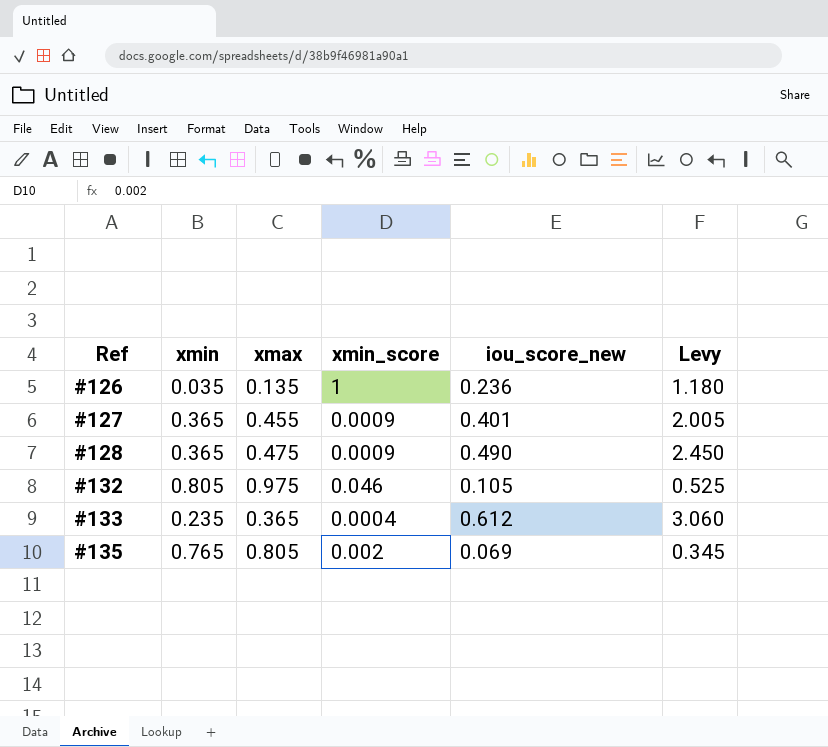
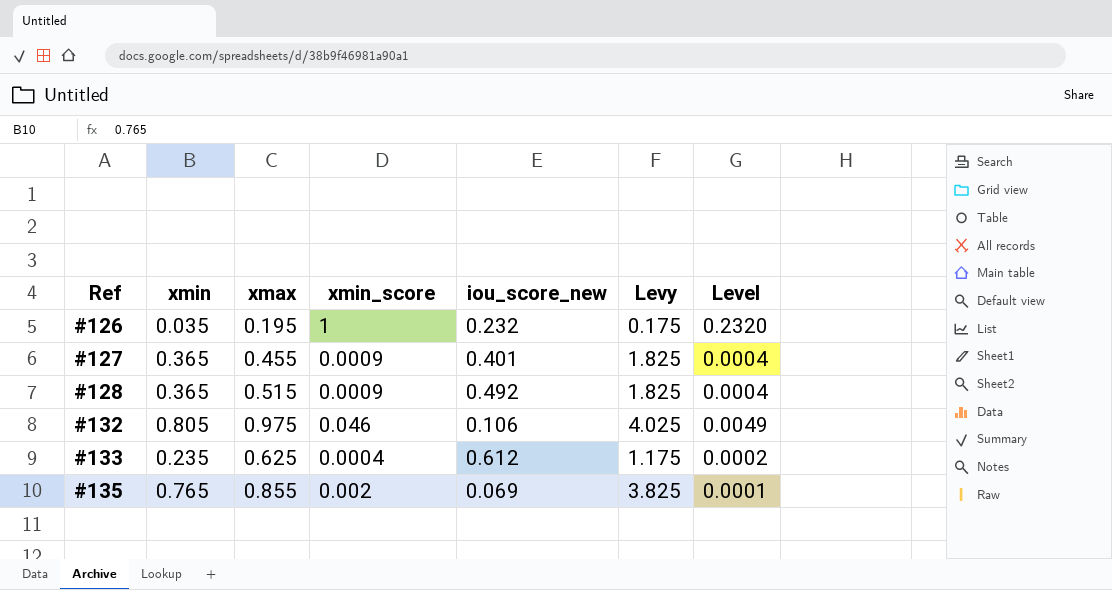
column Levy | formula: [iou_score_new] * 5 -> [xmin] * 5
column Level | formula: none -> [xmin_score] * [iou_score_new]
#126 | xmax: 0.135 -> 0.195
#126 | iou_score_new: 0.236 -> 0.232
#128 | xmax: 0.475 -> 0.515
#128 | iou_score_new: 0.490 -> 0.492
#132 | iou_score_new: 0.105 -> 0.106
#133 | xmax: 0.365 -> 0.625
#135 | xmax: 0.805 -> 0.855

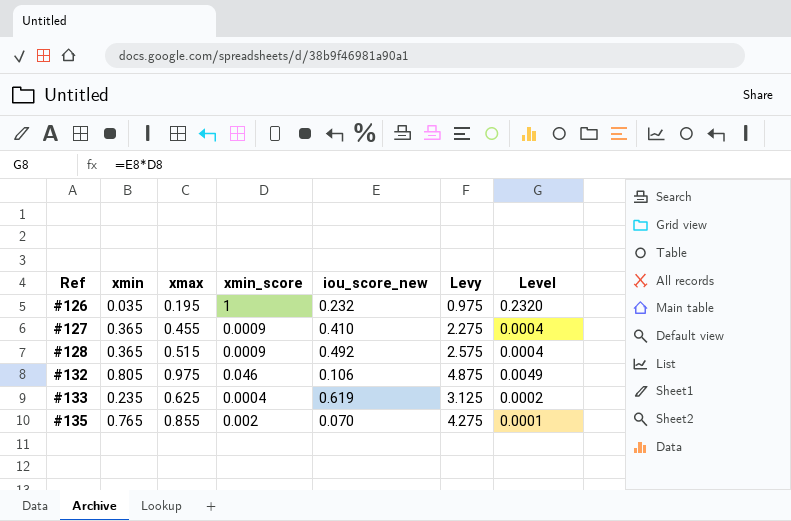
column Levy | formula: [xmin] * 5 -> [xmax] * 5
#127 | iou_score_new: 0.401 -> 0.410
#133 | iou_score_new: 0.612 -> 0.619
#135 | iou_score_new: 0.069 -> 0.070

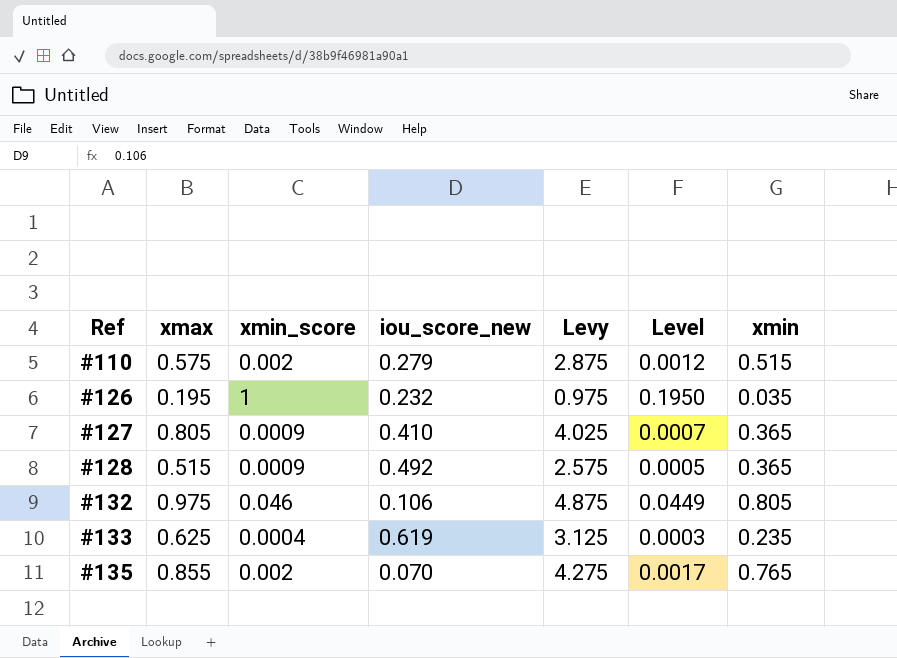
column Level | formula: [xmin_score] * [iou_score_new] -> [xmax] * [xmin_score]
column xmin | position: 2 -> 7
row #110: none -> 0.575 | 0.002 | 0.279 | 2.875 | 0.0012 | 0.515
#127 | xmax: 0.455 -> 0.805
#127 | Levy: 2.275 -> 4.025

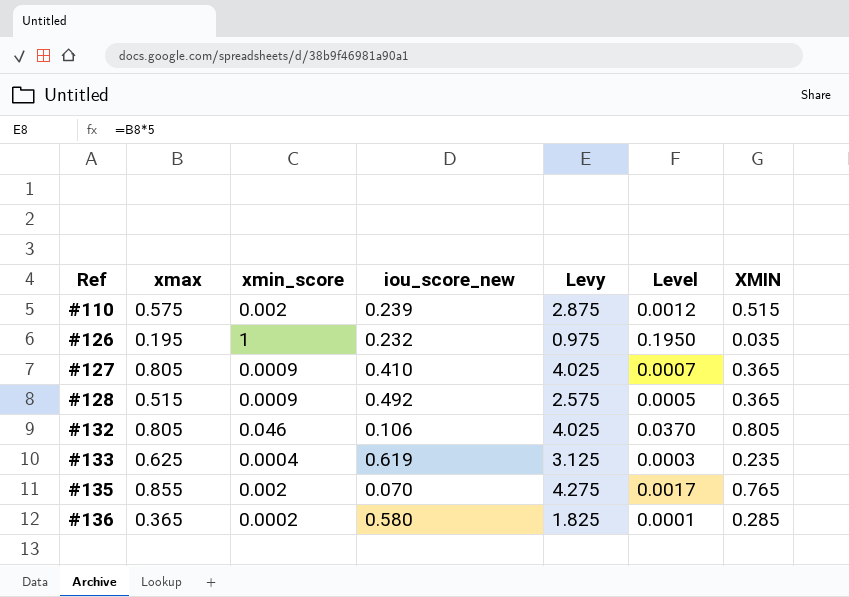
column name: xmin -> XMIN
#110 | iou_score_new: 0.279 -> 0.239
#132 | xmax: 0.975 -> 0.805
#132 | Levy: 4.875 -> 4.025
#132 | Level: 0.0449 -> 0.0370
row #136: none -> 0.365 | 0.0002 | 0.580 | 1.825 | 0.0001 | 0.285

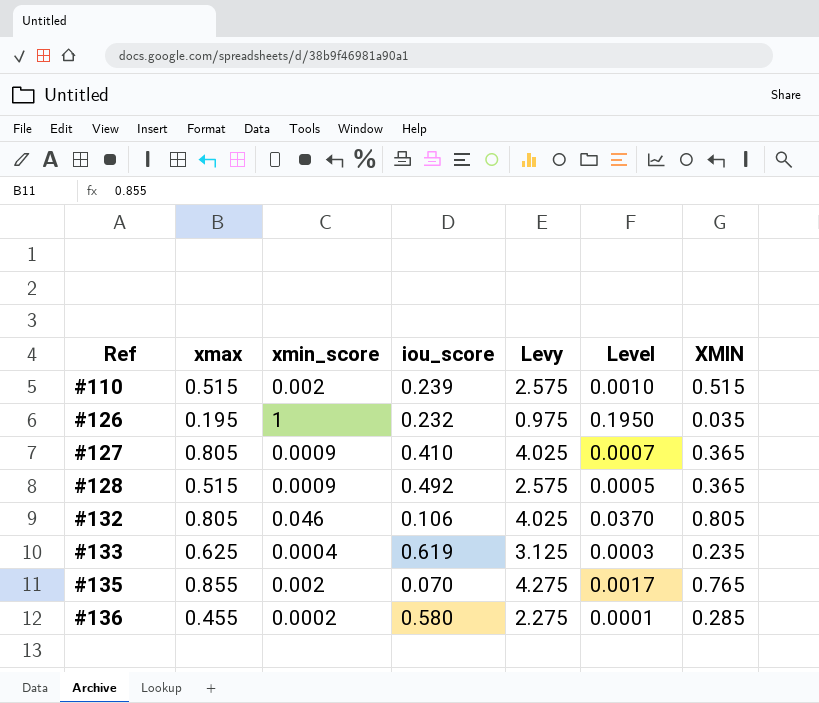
column name: iou_score_new -> iou_score
#110 | xmax: 0.575 -> 0.515
#110 | Levy: 2.875 -> 2.575
#110 | Level: 0.0012 -> 0.0010
#136 | xmax: 0.365 -> 0.455
#136 | Levy: 1.825 -> 2.275

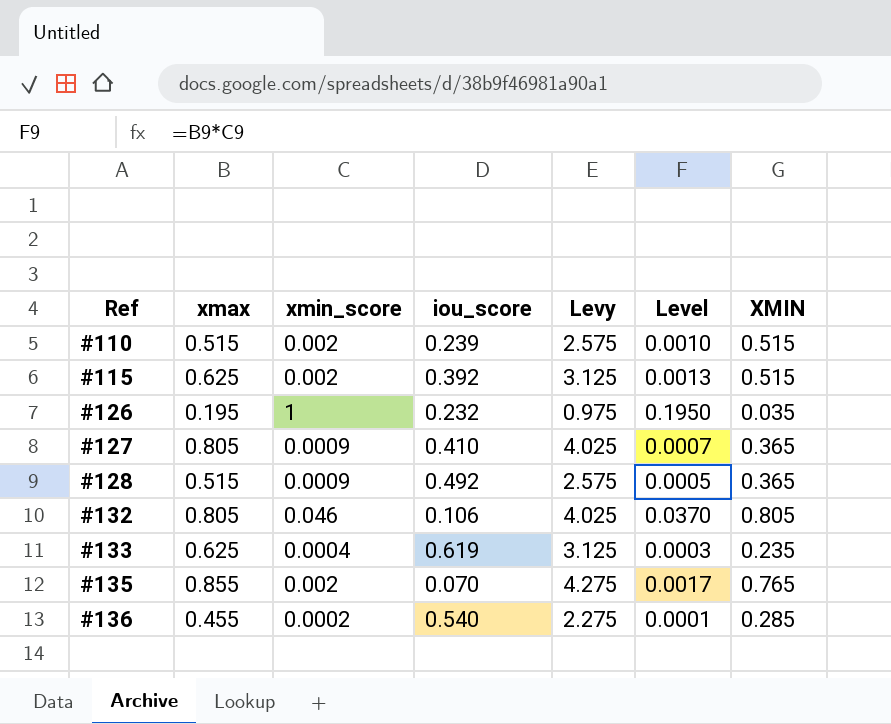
row #115: none -> 0.625 | 0.002 | 0.392 | 3.125 | 0.0013 | 0.515
#136 | iou_score: 0.580 -> 0.540

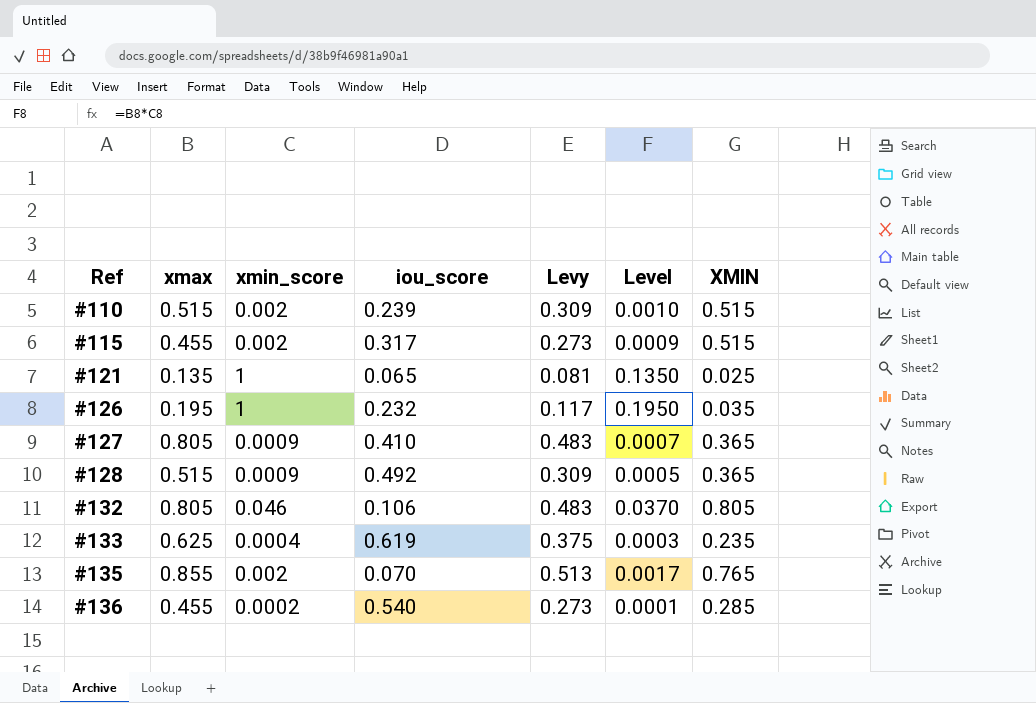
column Levy | formula: [xmax] * 5 -> [xmax] * 0.6
#115 | xmax: 0.625 -> 0.455
#115 | iou_score: 0.392 -> 0.317
#115 | Level: 0.0013 -> 0.0009
row #121: none -> 0.135 | 1 | 0.065 | 0.081 | 0.1350 | 0.025

